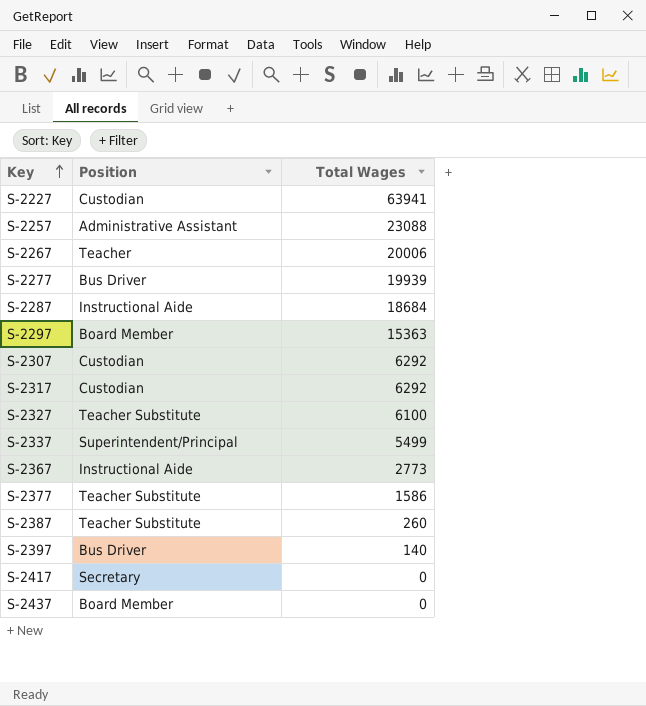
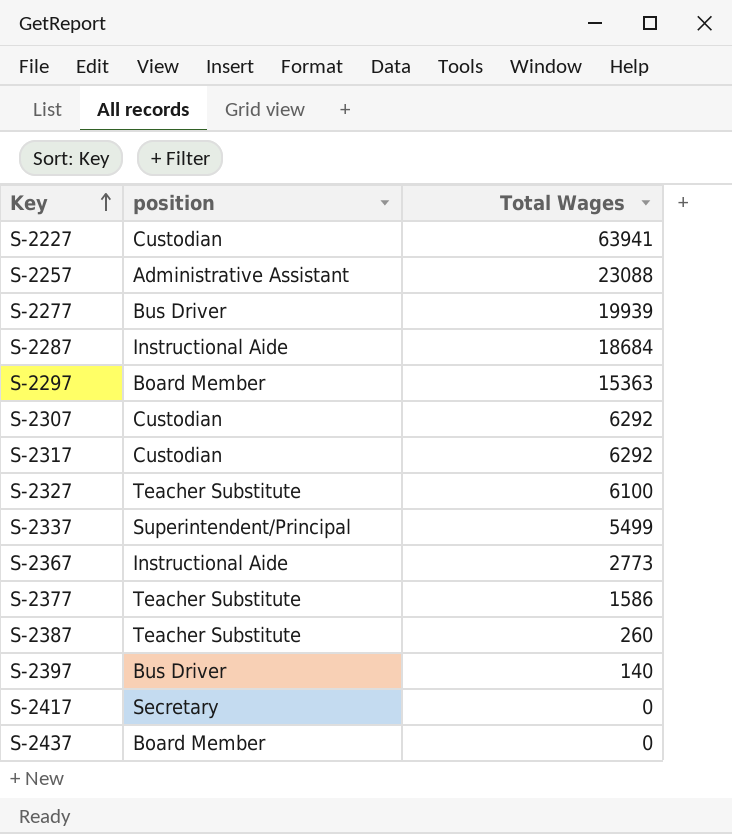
column name: Position -> position
row S-2267: Teacher | 20006 -> none

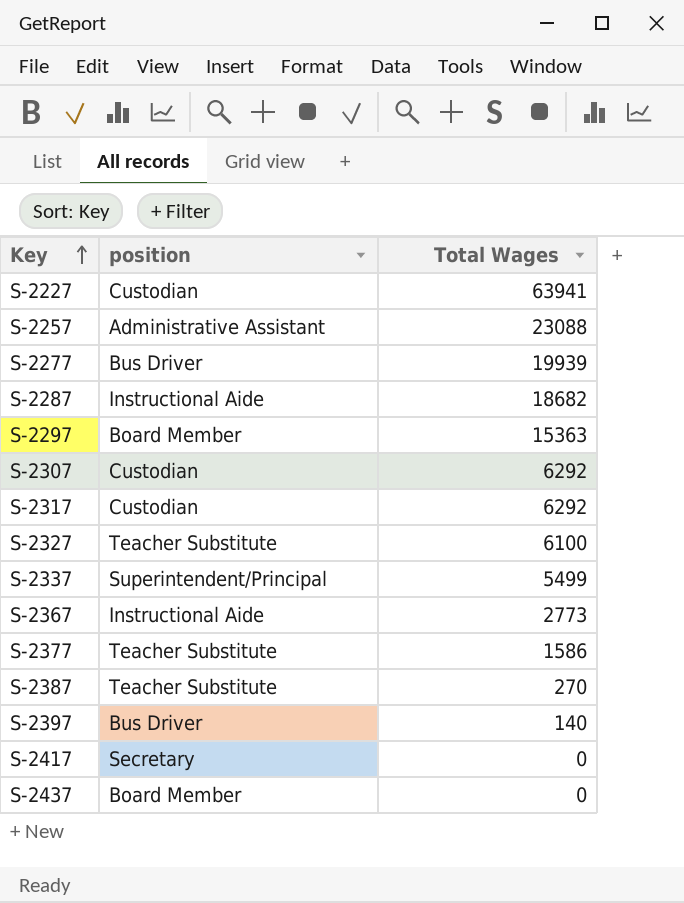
S-2287 | Total Wages: 18684 -> 18682
S-2387 | Total Wages: 260 -> 270

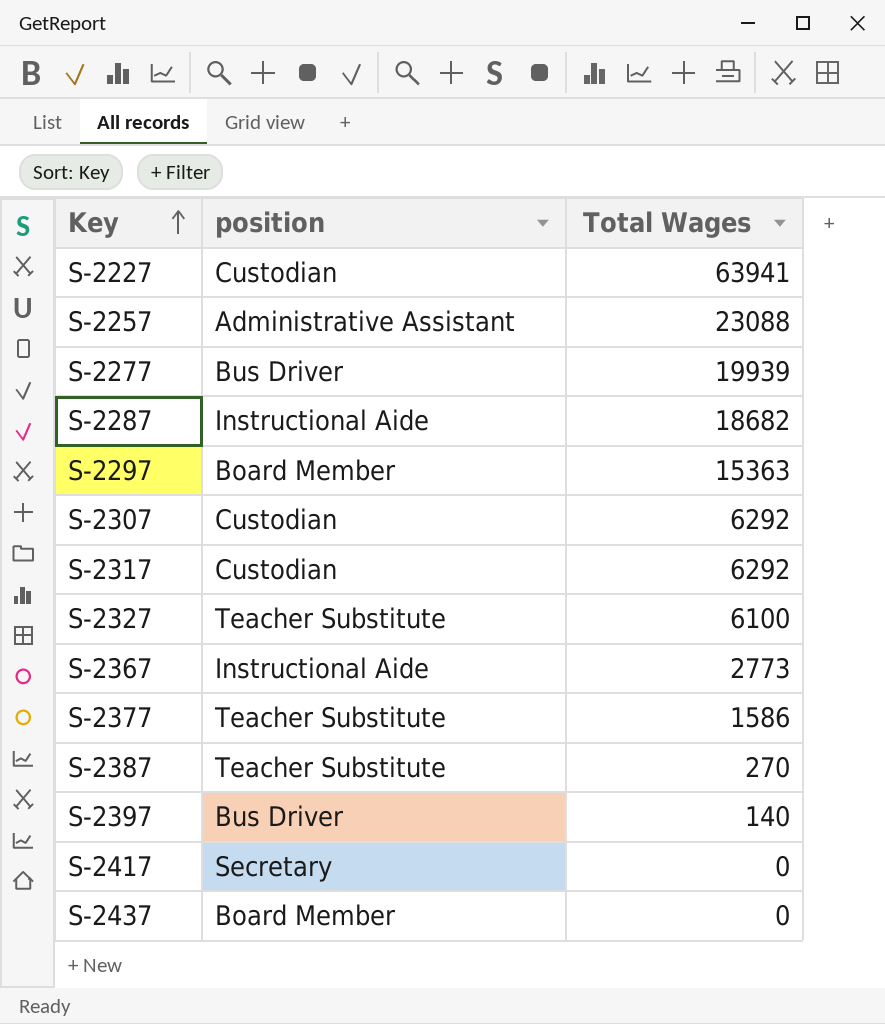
row S-2337: Superintendent/Principal | 5499 -> none

